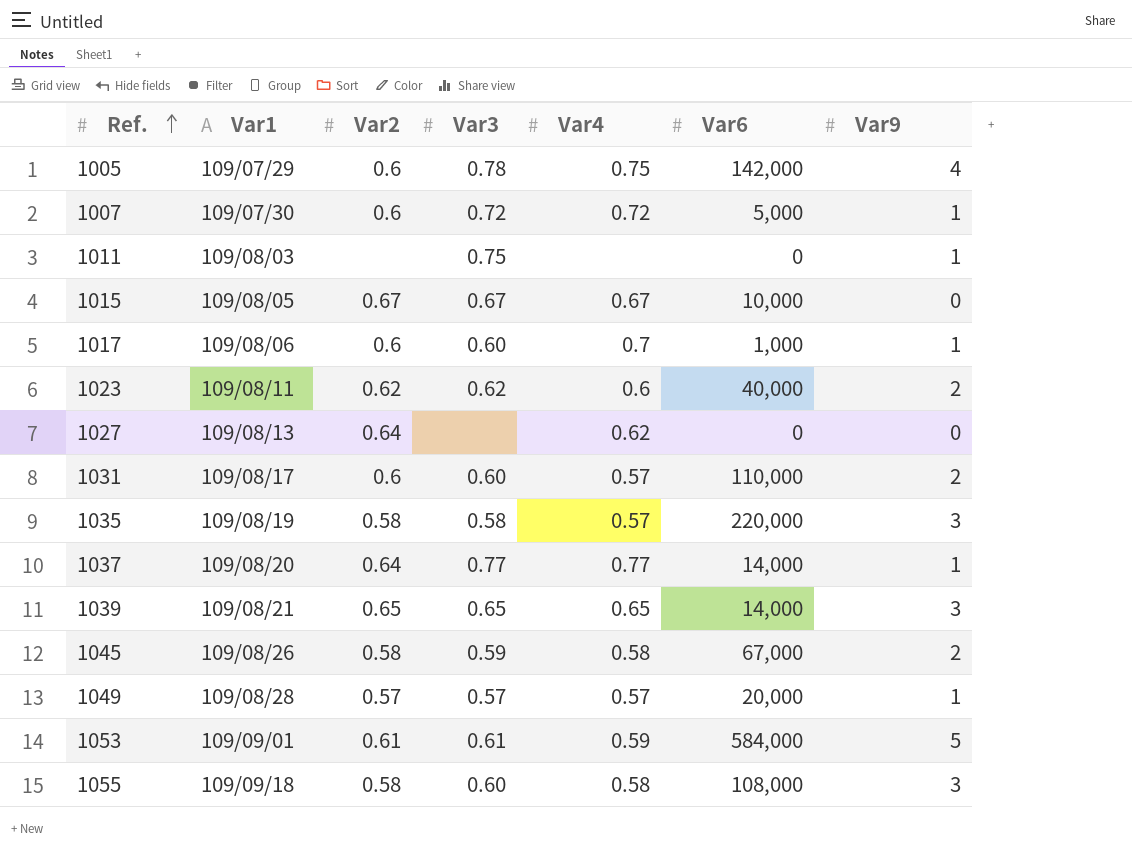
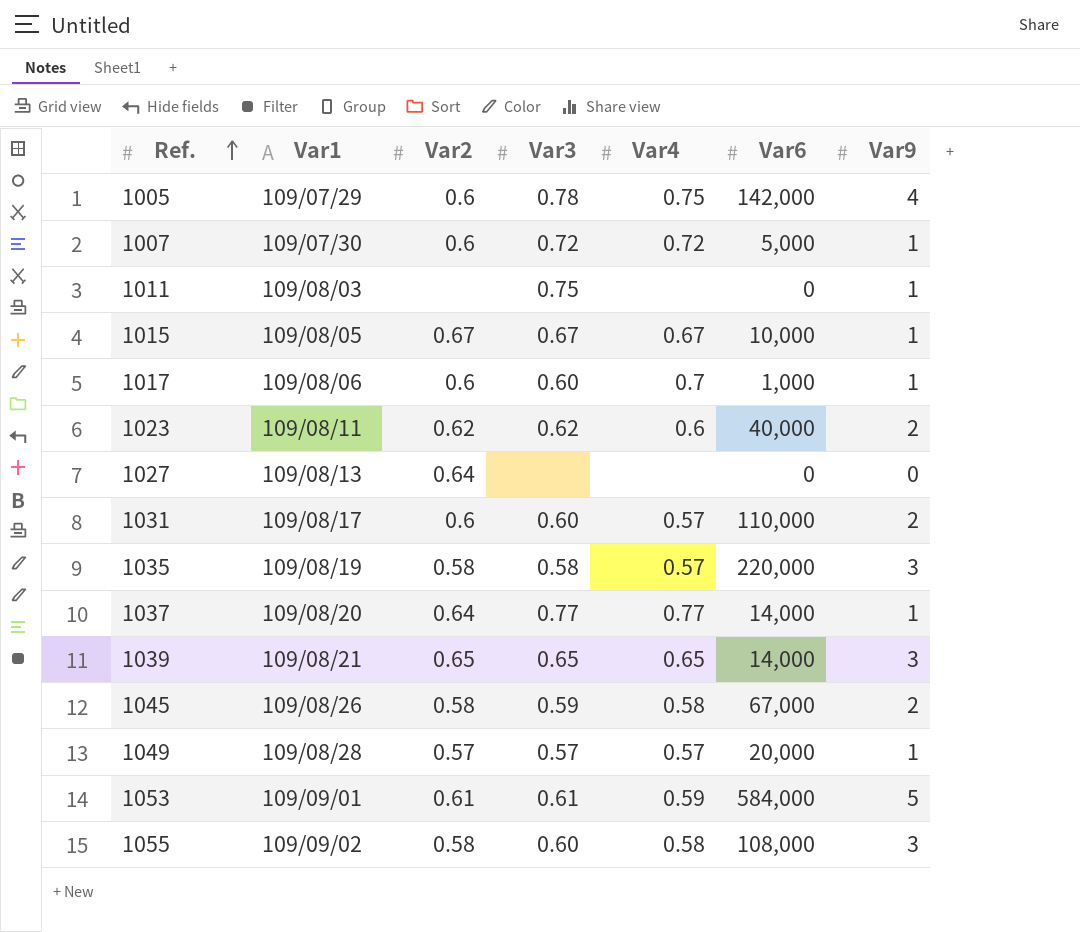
1015 | Var9: 0 -> 1
1027 | Var4: 0.62 -> none
1055 | Var1: 109/09/18 -> 109/09/02

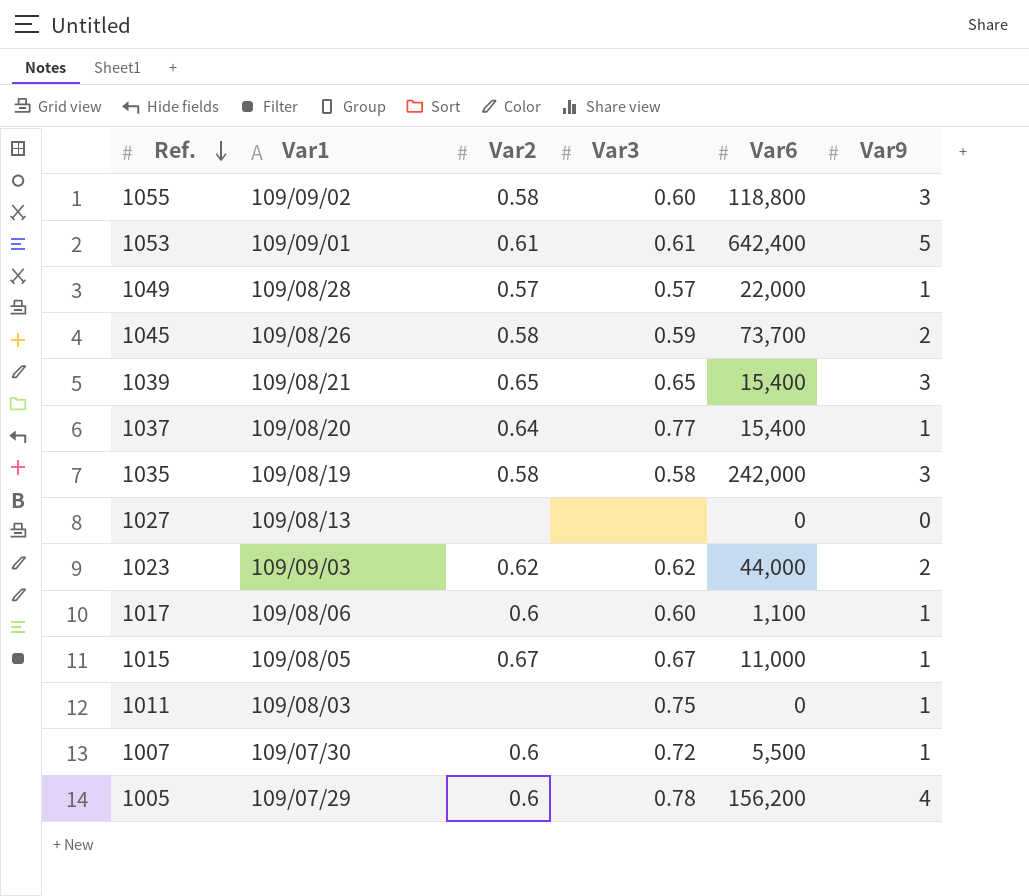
row order: Ref. ascending -> Ref. descending
column Var4 | position: 5 -> none
row 1031: 109/08/17 | 0.6 | 0.60 | 0.57 | 110,000 | 2 -> none
1055 | Var6: 108,000 -> 118,800
1053 | Var6: 584,000 -> 642,400
1049 | Var6: 20,000 -> 22,000
1045 | Var6: 67,000 -> 73,700
1039 | Var6: 14,000 -> 15,400
1037 | Var6: 14,000 -> 15,400
1035 | Var6: 220,000 -> 242,000
1027 | Var2: 0.64 -> none
1023 | Var1: 109/08/11 -> 109/09/03
1023 | Var6: 40,000 -> 44,000
1017 | Var6: 1,000 -> 1,100
1015 | Var6: 10,000 -> 11,000
1007 | Var6: 5,000 -> 5,500
1005 | Var6: 142,000 -> 156,200

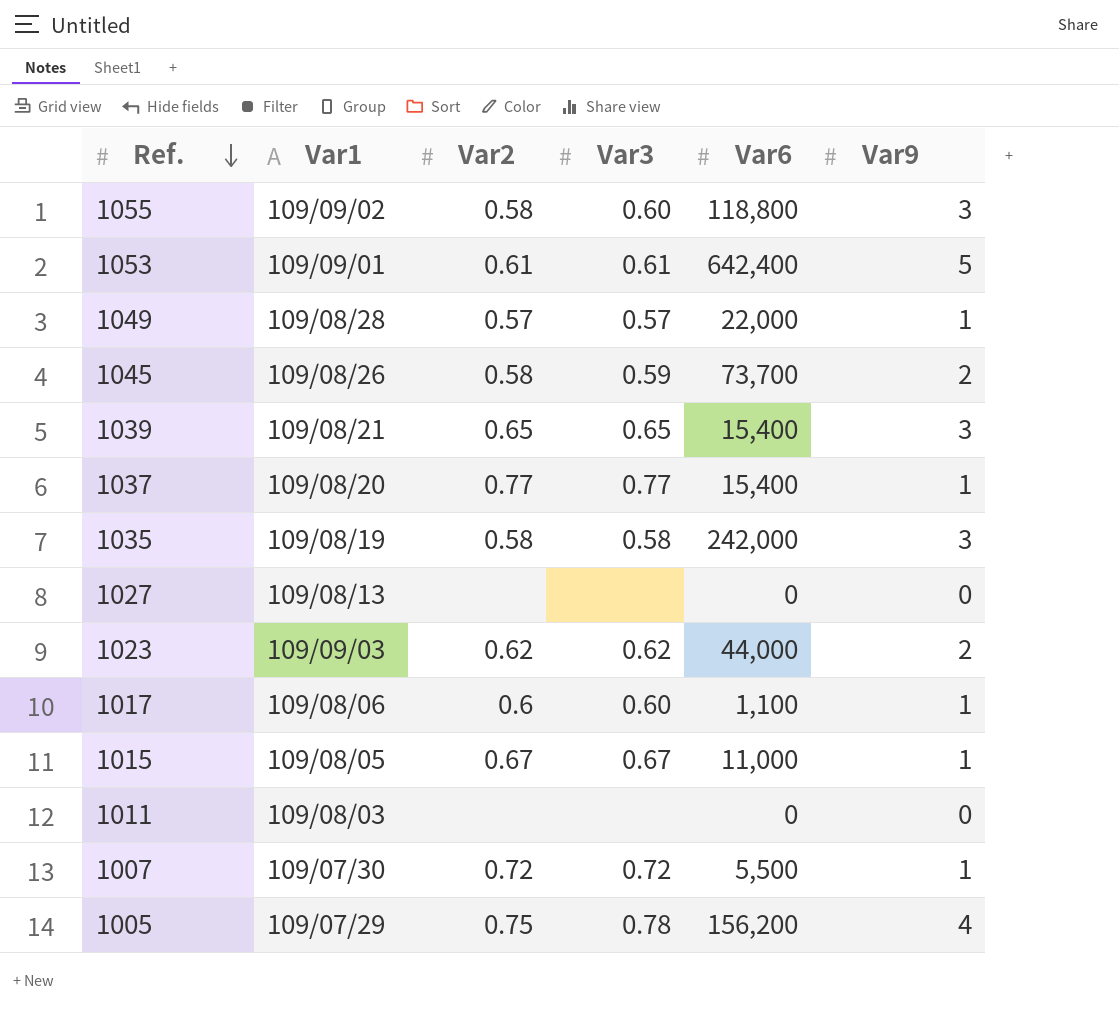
1037 | Var2: 0.64 -> 0.77
1011 | Var3: 0.75 -> none
1011 | Var9: 1 -> 0
1007 | Var2: 0.6 -> 0.72
1005 | Var2: 0.6 -> 0.75

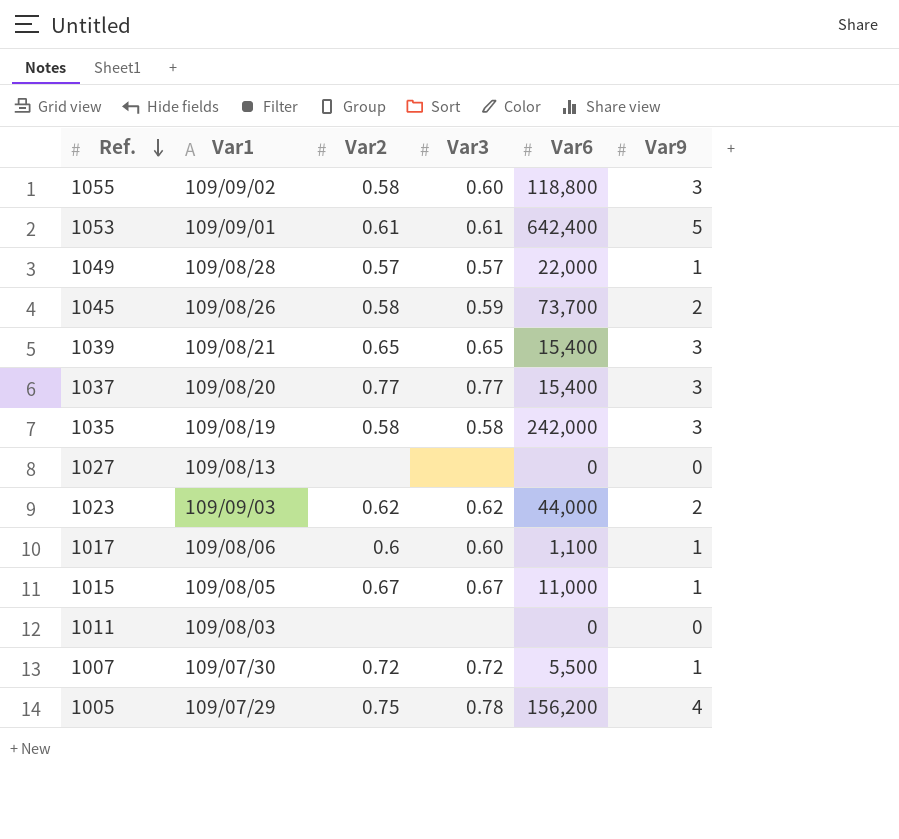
1037 | Var9: 1 -> 3

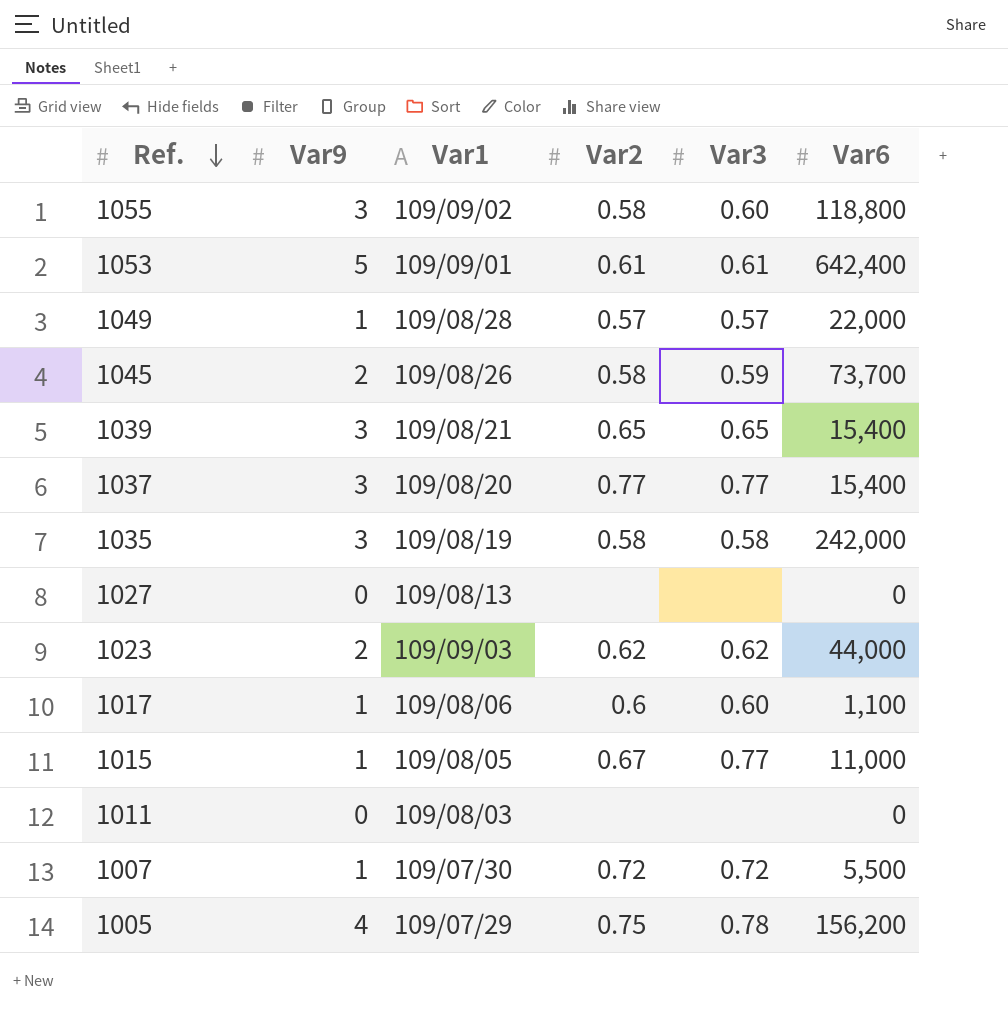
column Var9 | position: 6 -> 2
1015 | Var3: 0.67 -> 0.77

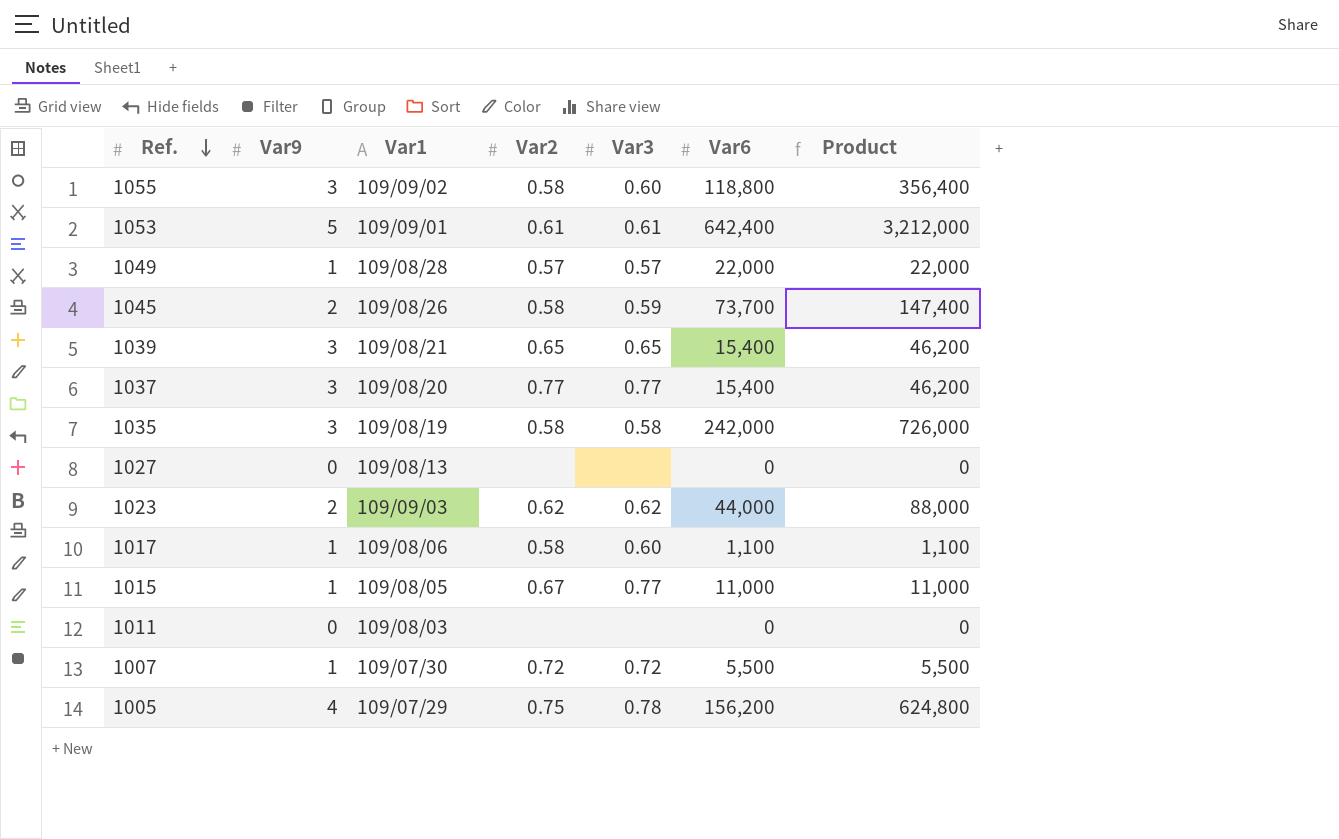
column Product | formula: none -> [Var9] * [Var6]
1017 | Var2: 0.6 -> 0.58

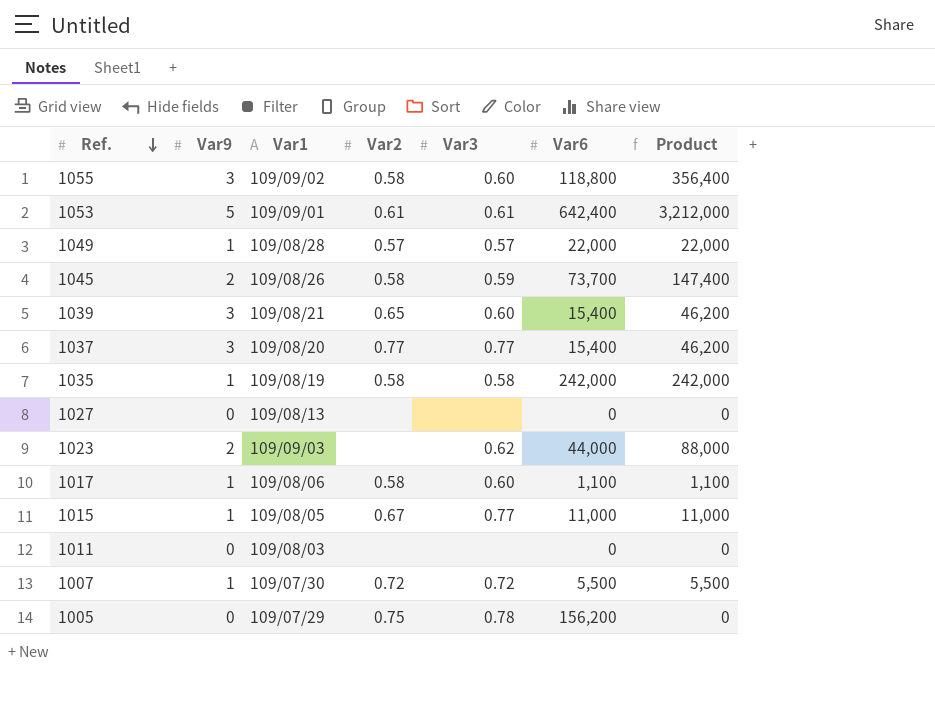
1039 | Var3: 0.65 -> 0.60
1035 | Var9: 3 -> 1
1035 | Product: 726,000 -> 242,000
1023 | Var2: 0.62 -> none
1005 | Var9: 4 -> 0
1005 | Product: 624,800 -> 0

